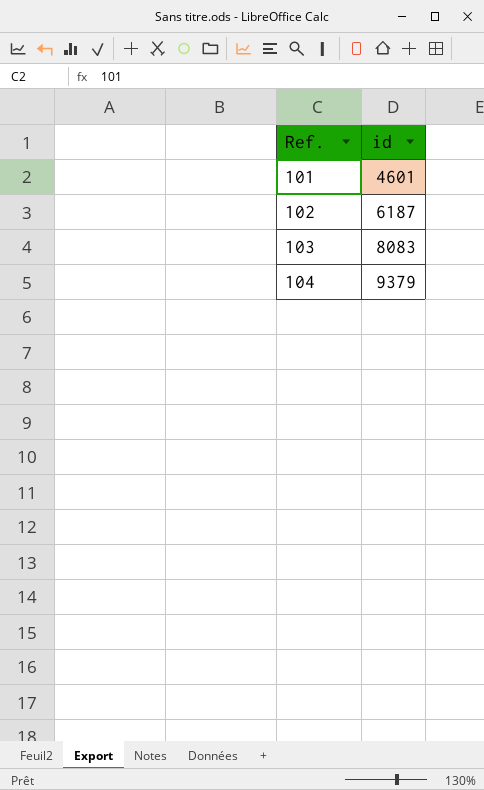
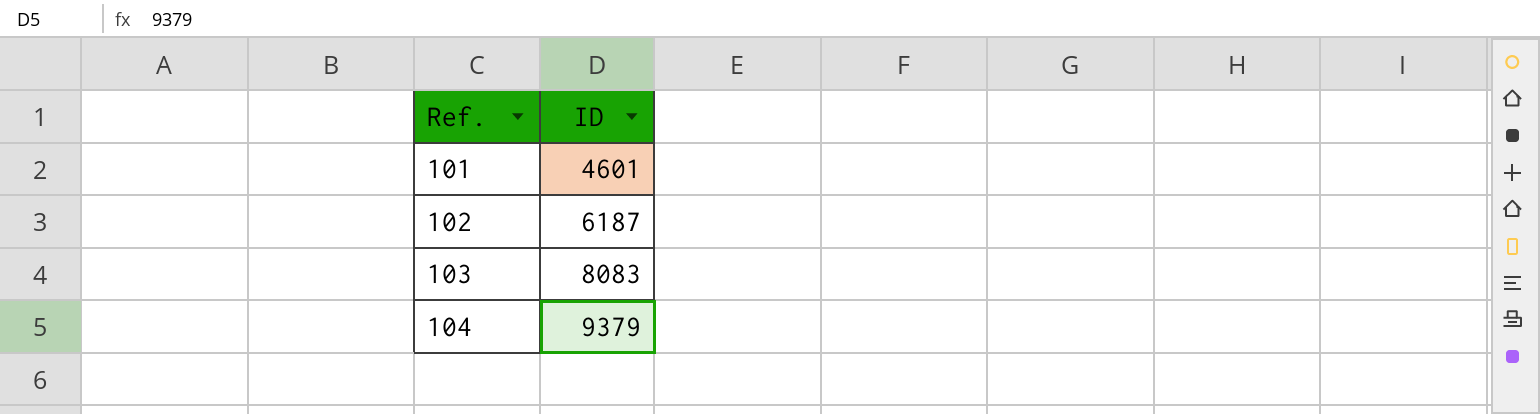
column name: id -> ID

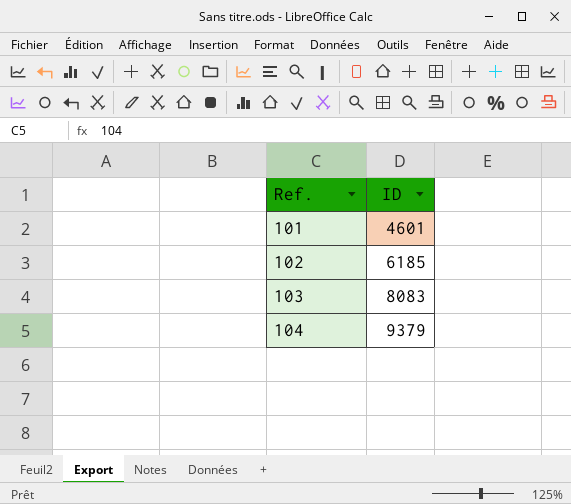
102 | ID: 6187 -> 6185

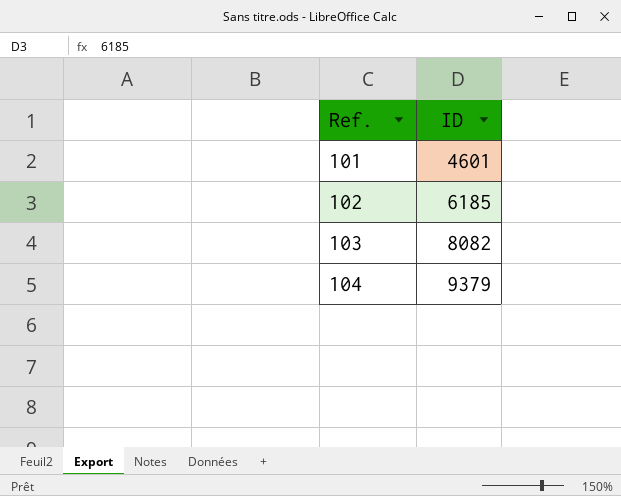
103 | ID: 8083 -> 8082

